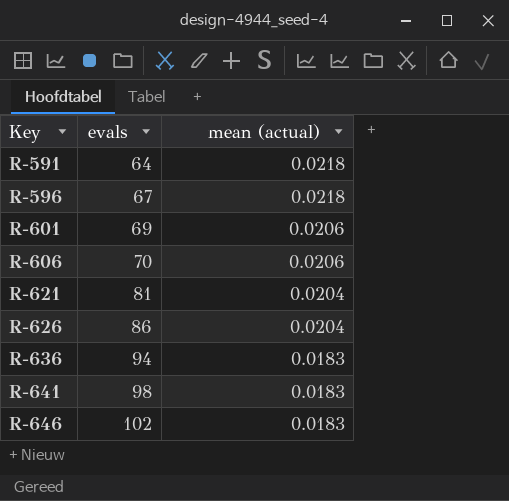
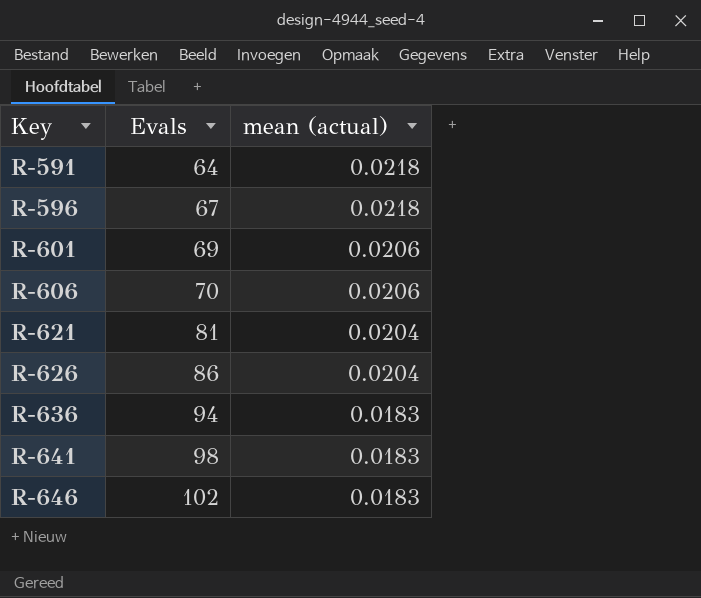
column name: evals -> Evals

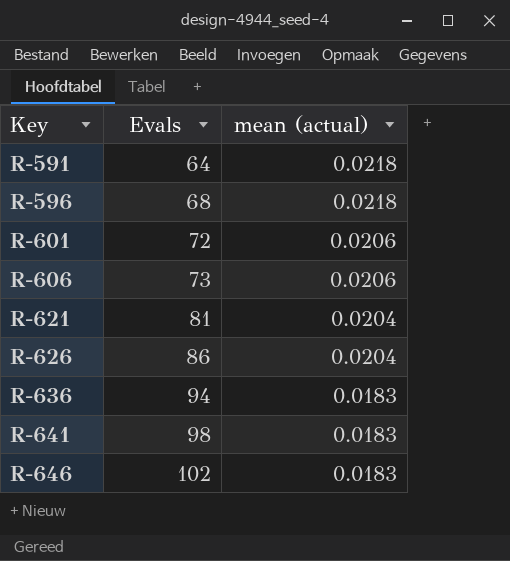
R-596 | Evals: 67 -> 68
R-601 | Evals: 69 -> 72
R-606 | Evals: 70 -> 73

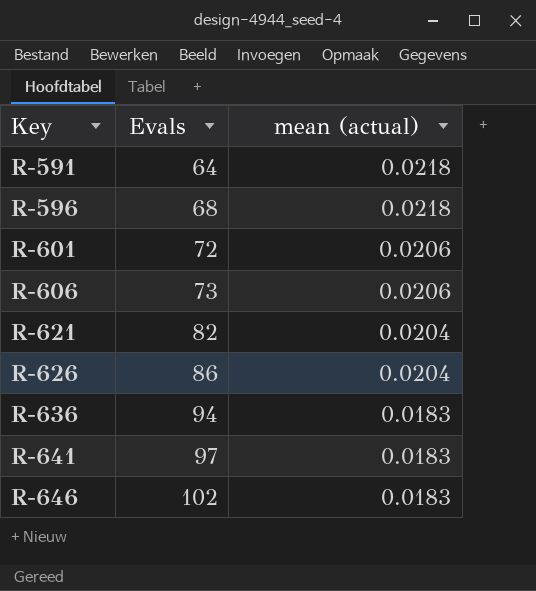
R-621 | Evals: 81 -> 82
R-641 | Evals: 98 -> 97

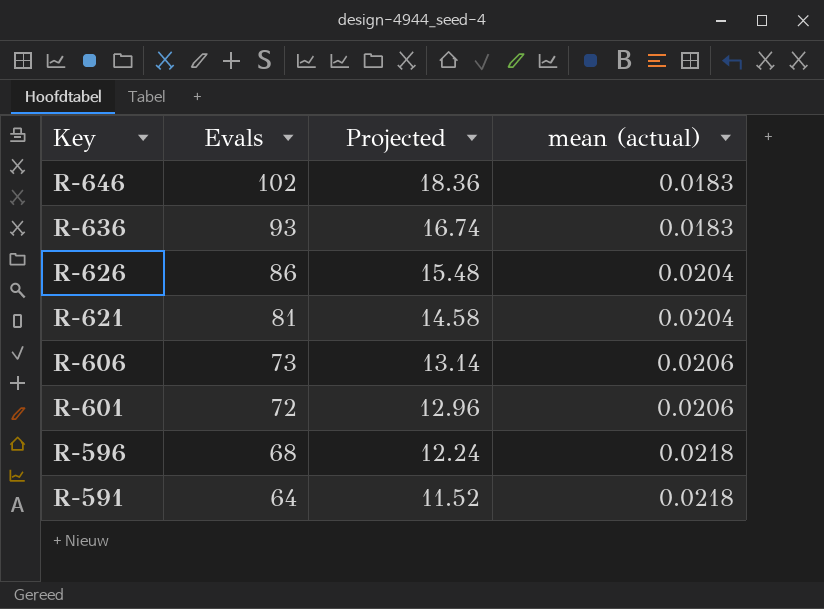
row order: Key ascending -> Key descending
column Projected | formula: none -> [Evals] * 0.18
row R-641: 97 | 0.0183 -> none
R-636 | Evals: 94 -> 93
R-621 | Evals: 82 -> 81

